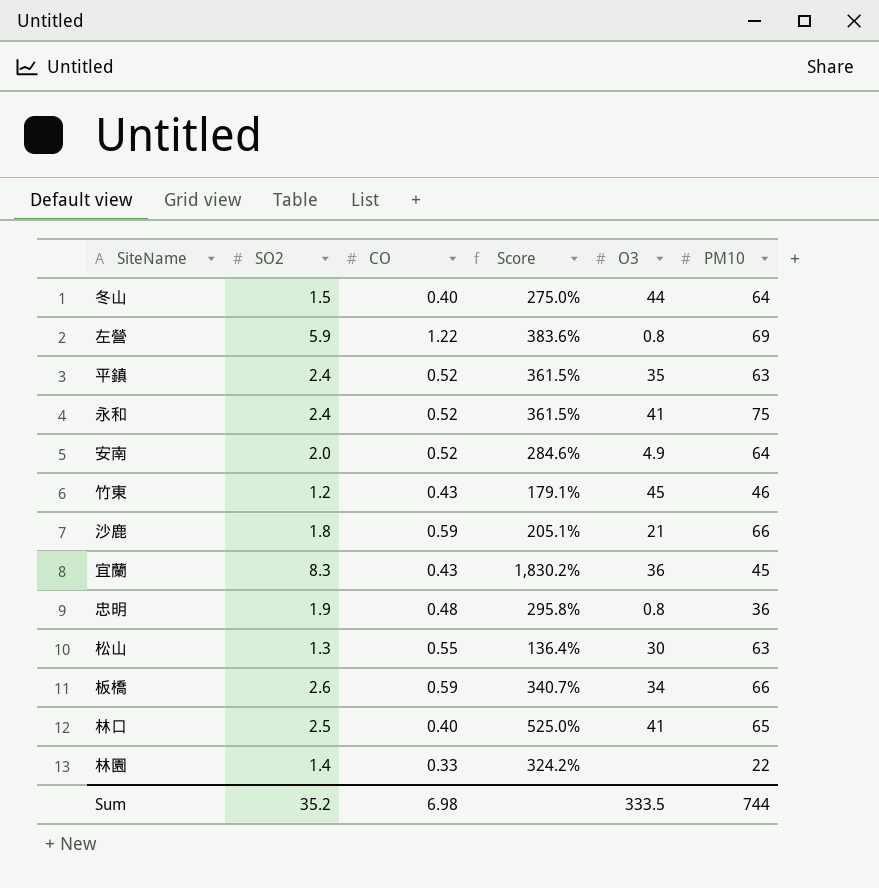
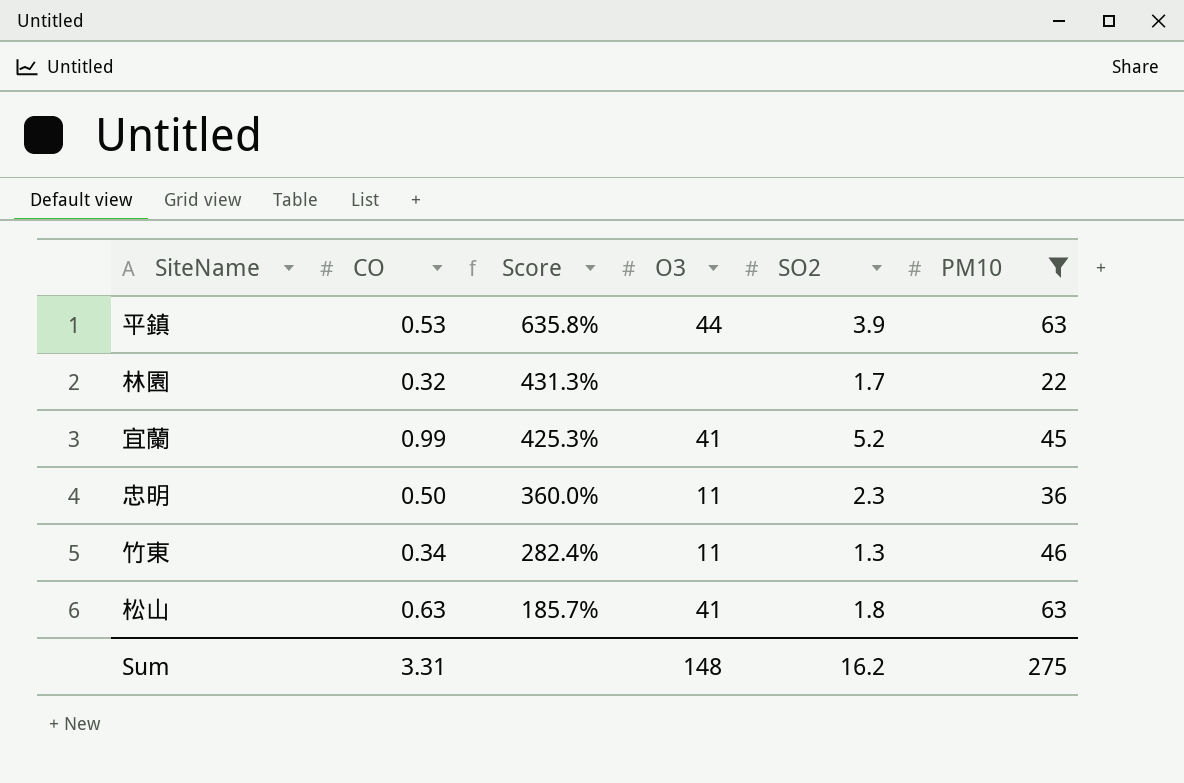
filter: none -> PM10 <= 63
row order: none -> Score descending
column SO2 | position: 2 -> 5
平鎮 | CO: 0.52 -> 0.53
平鎮 | Score: 361.5% -> 635.8%
平鎮 | O3: 35 -> 44
平鎮 | SO2: 2.4 -> 3.9
林園 | CO: 0.33 -> 0.32
林園 | Score: 324.2% -> 431.3%
林園 | SO2: 1.4 -> 1.7
宜蘭 | CO: 0.43 -> 0.99
宜蘭 | Score: 1,830.2% -> 425.3%
宜蘭 | O3: 36 -> 41
宜蘭 | SO2: 8.3 -> 5.2
忠明 | CO: 0.48 -> 0.50
忠明 | Score: 295.8% -> 360.0%
忠明 | O3: 0.8 -> 11
忠明 | SO2: 1.9 -> 2.3
竹東 | CO: 0.43 -> 0.34
竹東 | Score: 179.1% -> 282.4%
竹東 | O3: 45 -> 11
竹東 | SO2: 1.2 -> 1.3
松山 | CO: 0.55 -> 0.63
松山 | Score: 136.4% -> 185.7%
松山 | O3: 30 -> 41
松山 | SO2: 1.3 -> 1.8
Sum | CO: 6.98 -> 3.31
Sum | O3: 333.5 -> 148
Sum | SO2: 35.2 -> 16.2
Sum | PM10: 744 -> 275

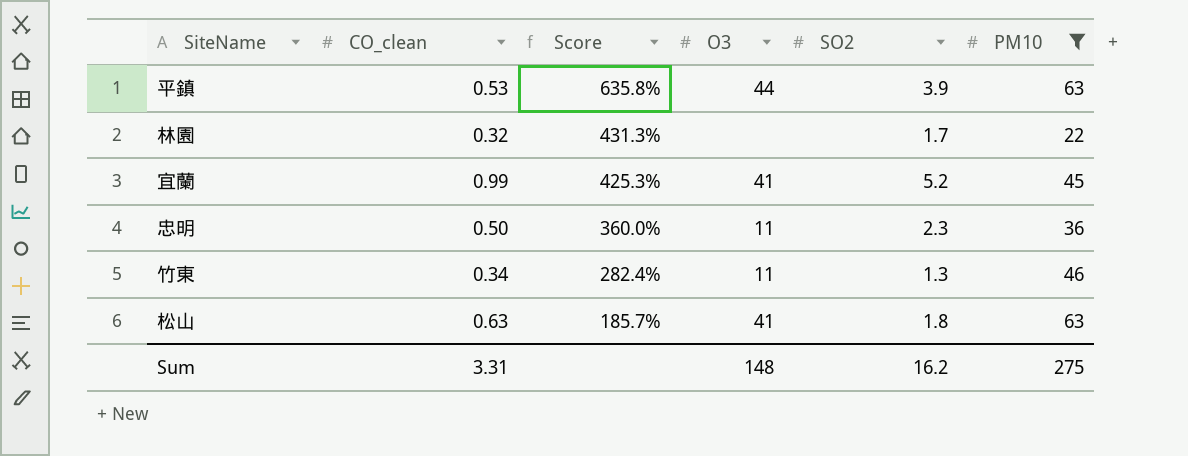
column name: CO -> CO_clean

